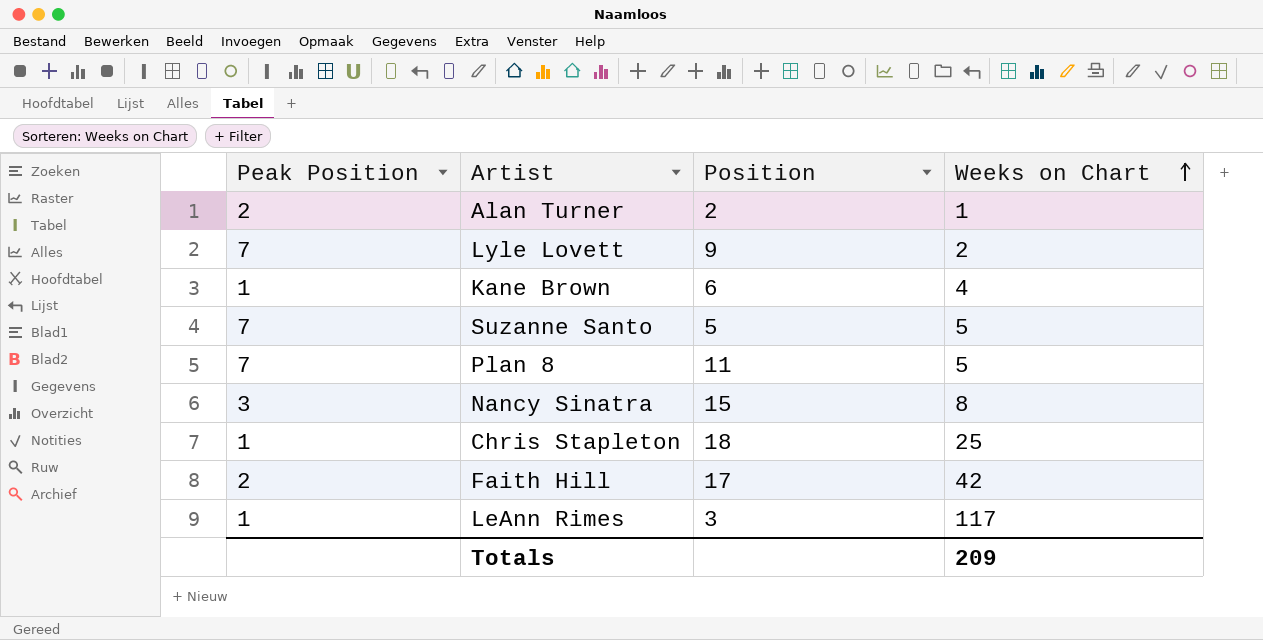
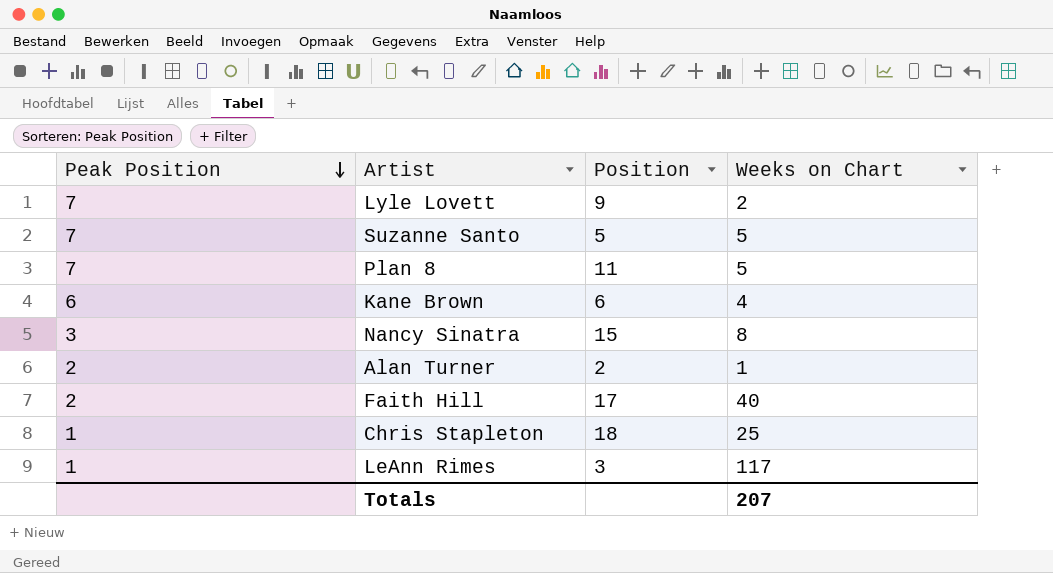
row order: Weeks on Chart ascending -> Peak Position descending
Kane Brown | Peak Position: 1 -> 6
Faith Hill | Weeks on Chart: 42 -> 40
Totals | Weeks on Chart: 209 -> 207

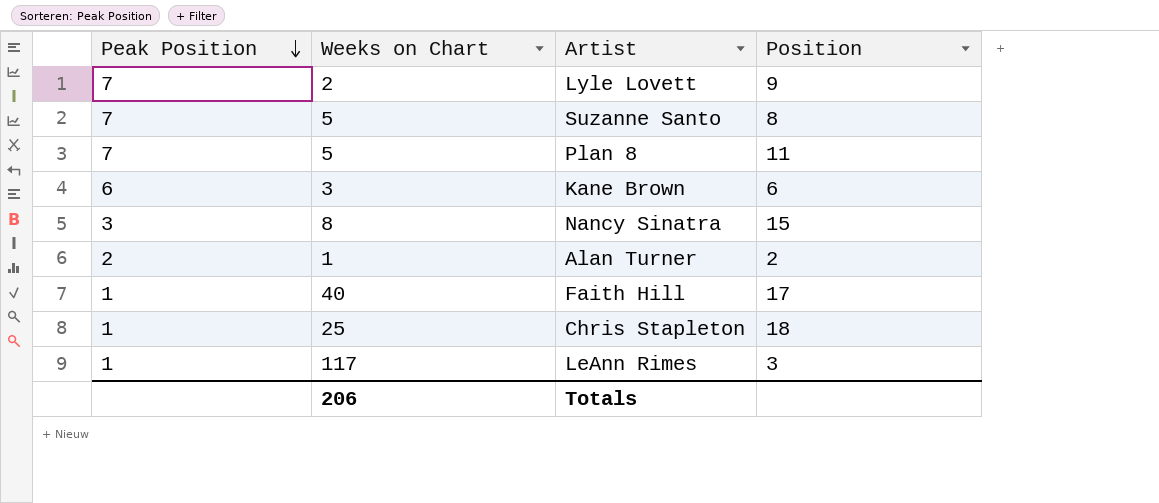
column Weeks on Chart | position: 4 -> 2
Suzanne Santo | Position: 5 -> 8
Kane Brown | Weeks on Chart: 4 -> 3
Faith Hill | Peak Position: 2 -> 1
Totals | Weeks on Chart: 207 -> 206

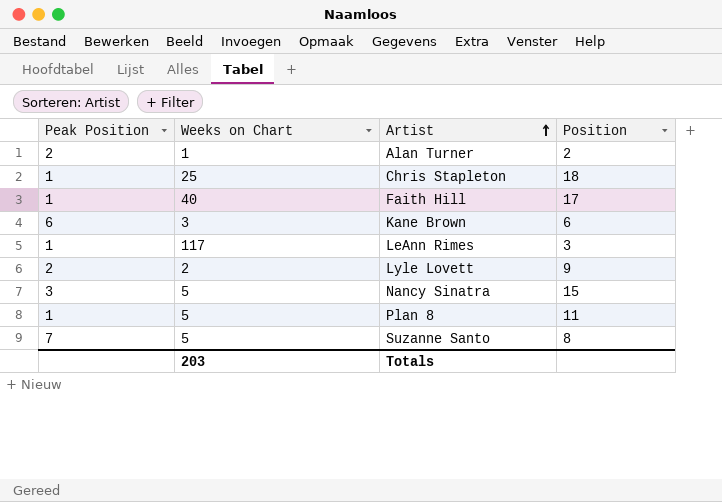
row order: Peak Position descending -> Artist ascending
Lyle Lovett | Peak Position: 7 -> 2
Nancy Sinatra | Weeks on Chart: 8 -> 5
Plan 8 | Peak Position: 7 -> 1
Totals | Weeks on Chart: 206 -> 203

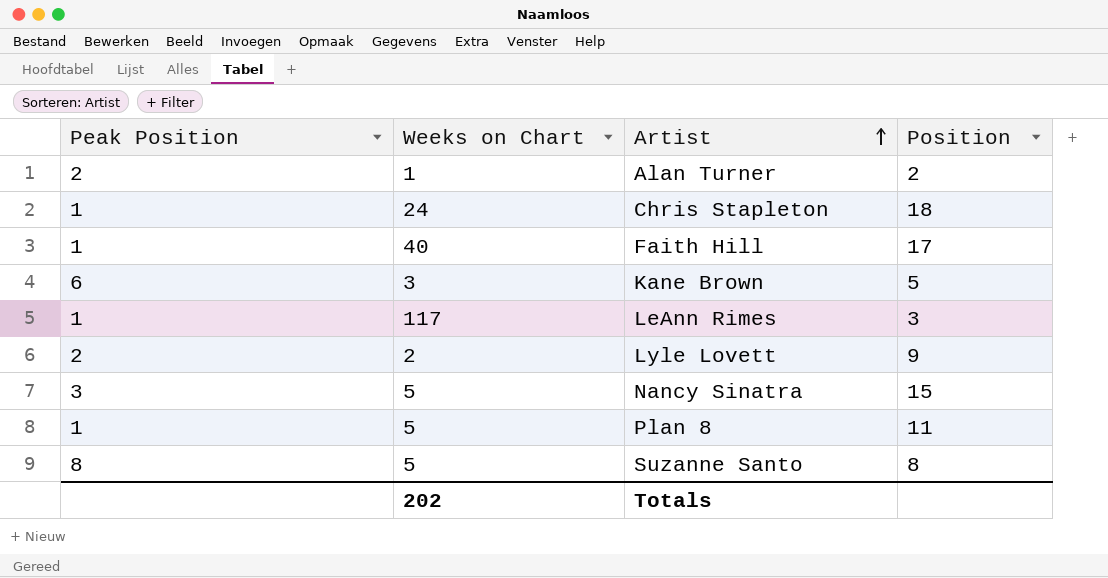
Chris Stapleton | Weeks on Chart: 25 -> 24
Kane Brown | Position: 6 -> 5
Suzanne Santo | Peak Position: 7 -> 8
Totals | Weeks on Chart: 203 -> 202

